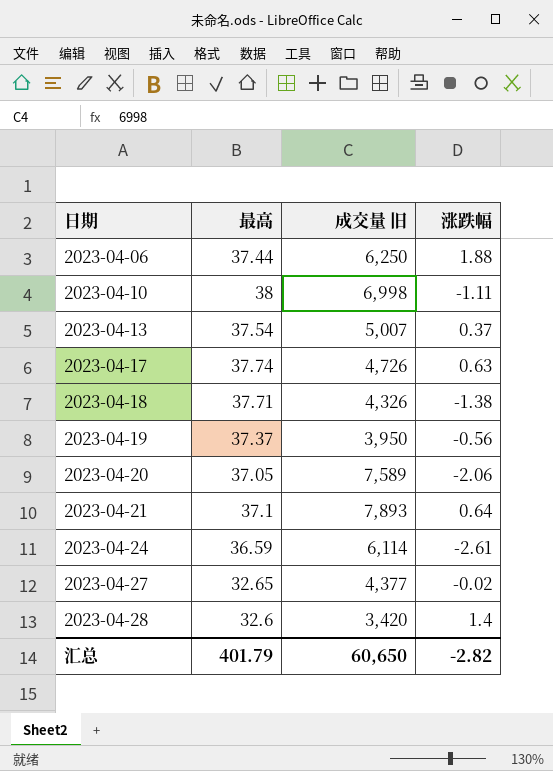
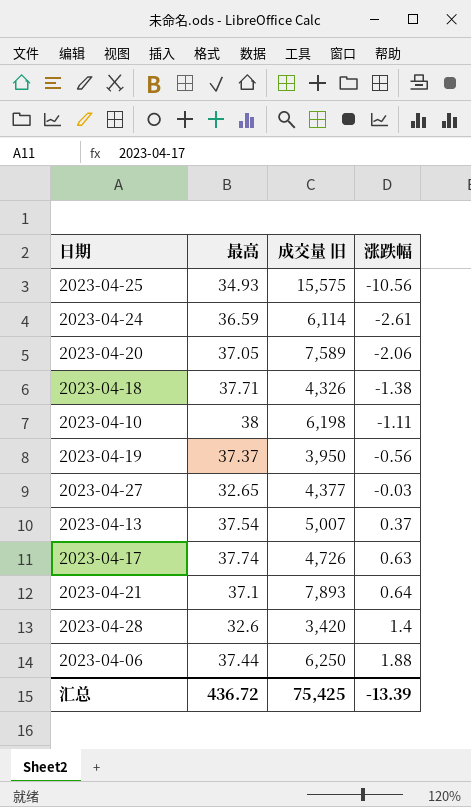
row order: 日期 ascending -> 涨跌幅 ascending
row 2023-04-25: none -> 34.93 | 15,575 | -10.56
2023-04-10 | 成交量 旧: 6,998 -> 6,198
2023-04-27 | 涨跌幅: -0.02 -> -0.03
汇总 | 最高: 401.79 -> 436.72
汇总 | 成交量 旧: 60,650 -> 75,425
汇总 | 涨跌幅: -2.82 -> -13.39

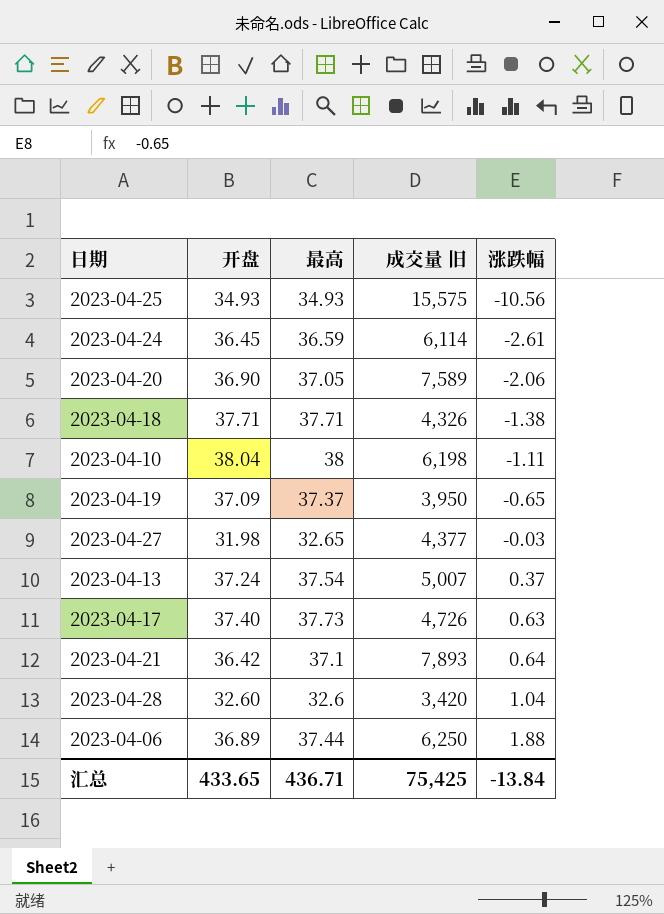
column 开盘 | position: none -> 2
2023-04-19 | 涨跌幅: -0.56 -> -0.65
2023-04-17 | 最高: 37.74 -> 37.73
2023-04-28 | 涨跌幅: 1.4 -> 1.04
汇总 | 最高: 436.72 -> 436.71
汇总 | 涨跌幅: -13.39 -> -13.84

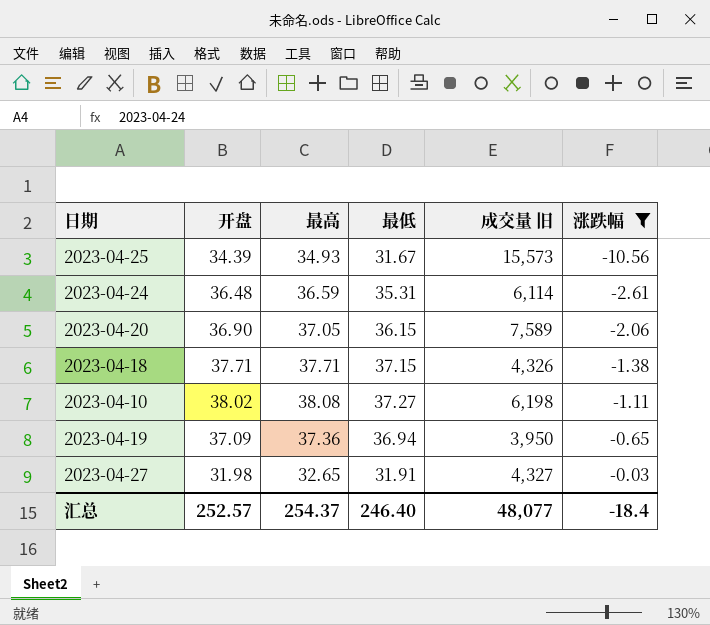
filter: none -> 涨跌幅 <= -0.03
column 最低 | position: none -> 4
2023-04-25 | 开盘: 34.93 -> 34.39
2023-04-25 | 成交量 旧: 15,575 -> 15,573
2023-04-24 | 开盘: 36.45 -> 36.48
2023-04-10 | 开盘: 38.04 -> 38.02
2023-04-10 | 最高: 38 -> 38.08
2023-04-19 | 最高: 37.37 -> 37.36
2023-04-27 | 成交量 旧: 4,377 -> 4,327
汇总 | 开盘: 433.65 -> 252.57
汇总 | 最高: 436.71 -> 254.37
汇总 | 成交量 旧: 75,425 -> 48,077
汇总 | 涨跌幅: -13.84 -> -18.4

